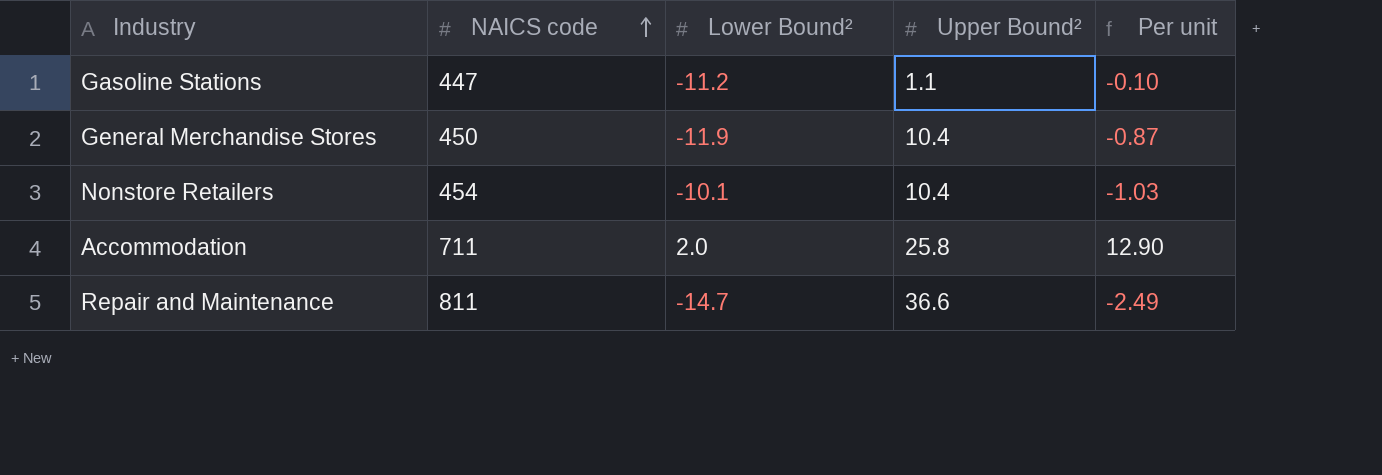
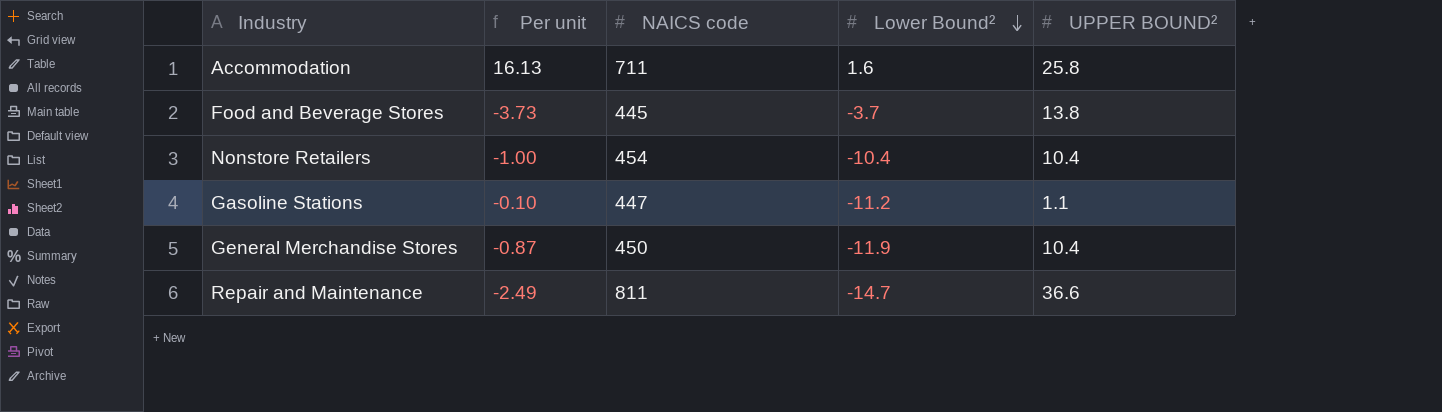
row order: NAICS code ascending -> Lower Bound² descending
column Per unit | position: 5 -> 2
column name: Upper Bound² -> UPPER BOUND²
Accommodation | Per unit: 12.90 -> 16.13
Accommodation | Lower Bound²: 2.0 -> 1.6
row Food and Beverage Stores: none -> -3.73 | 445 | -3.7 | 13.8
Nonstore Retailers | Per unit: -1.03 -> -1.00
Nonstore Retailers | Lower Bound²: -10.1 -> -10.4

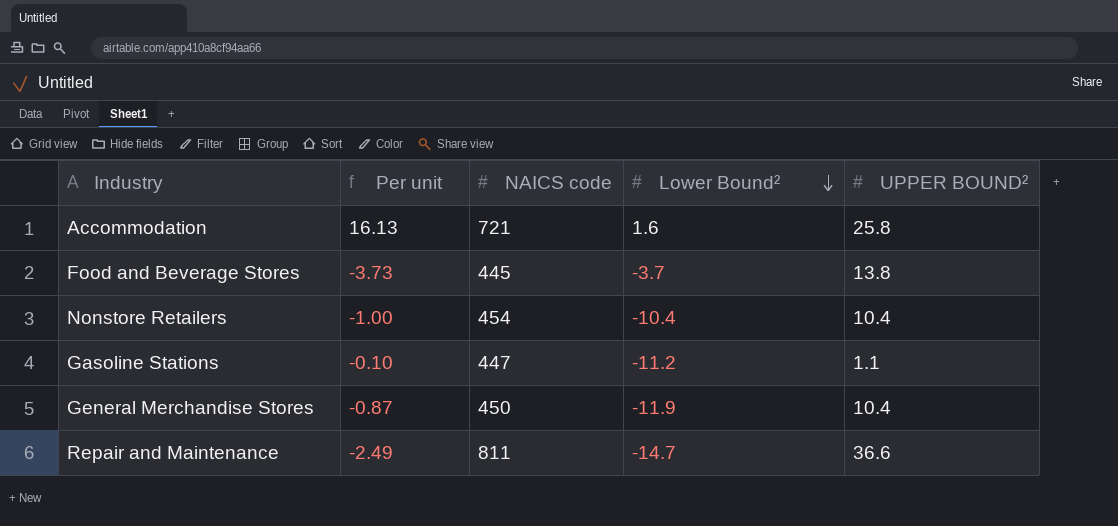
Accommodation | NAICS code: 711 -> 721

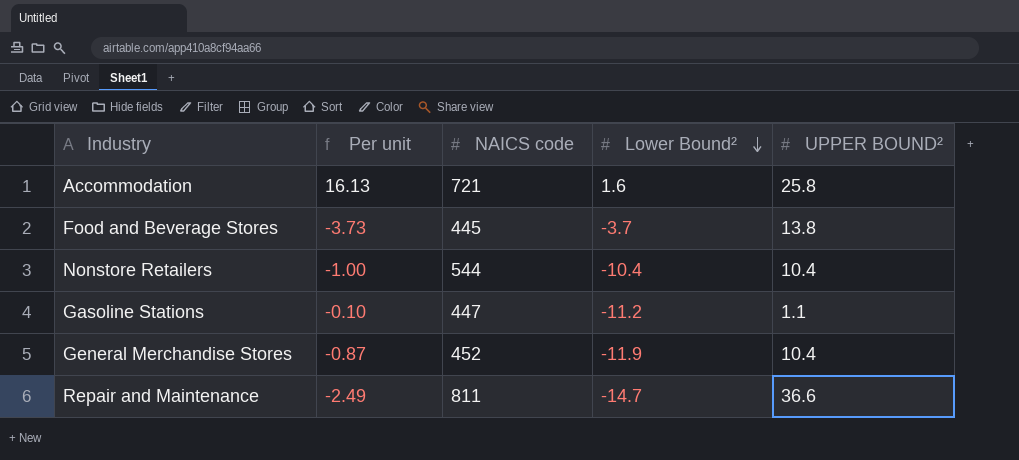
Nonstore Retailers | NAICS code: 454 -> 544
General Merchandise Stores | NAICS code: 450 -> 452

